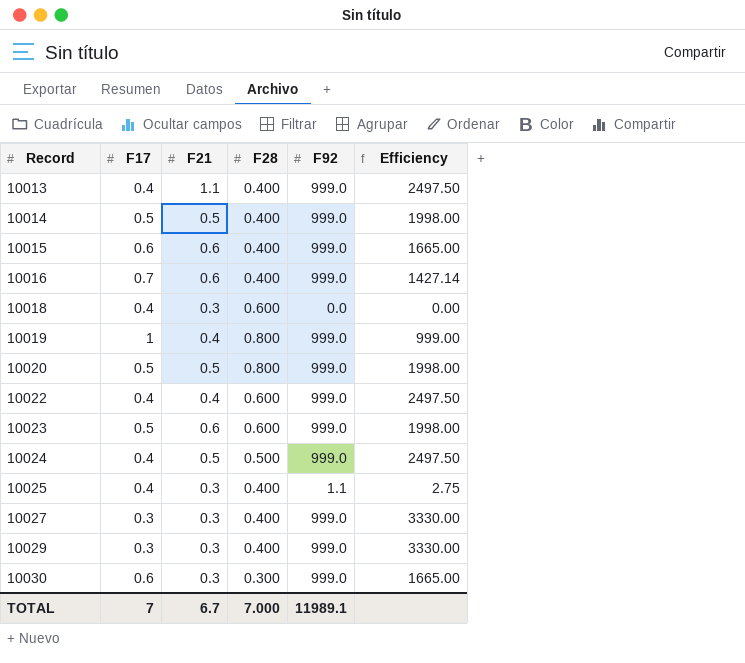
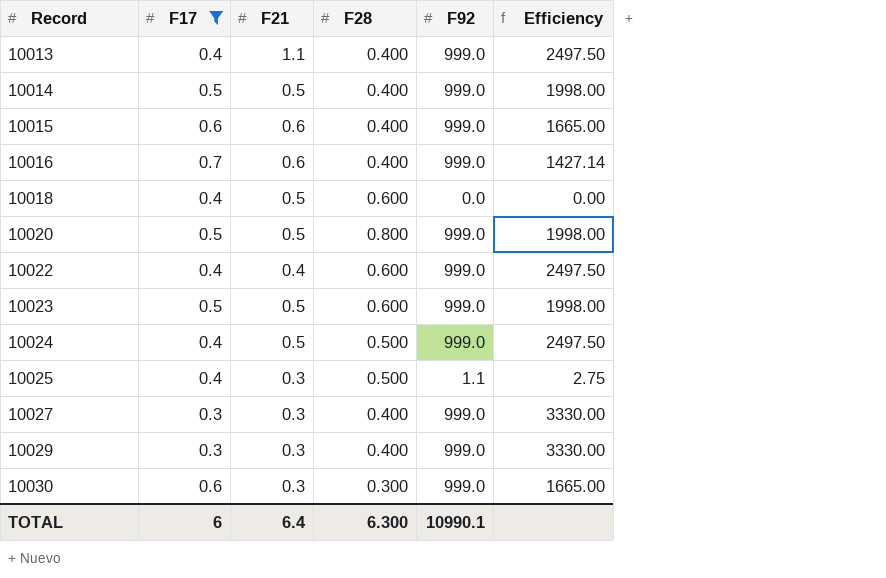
filter: none -> F17 != 1
10018 | F21: 0.3 -> 0.5
10023 | F21: 0.6 -> 0.5
10025 | F28: 0.400 -> 0.500
TOTAL | F17: 7 -> 6
TOTAL | F21: 6.7 -> 6.4
TOTAL | F28: 7.000 -> 6.300
TOTAL | F92: 11989.1 -> 10990.1

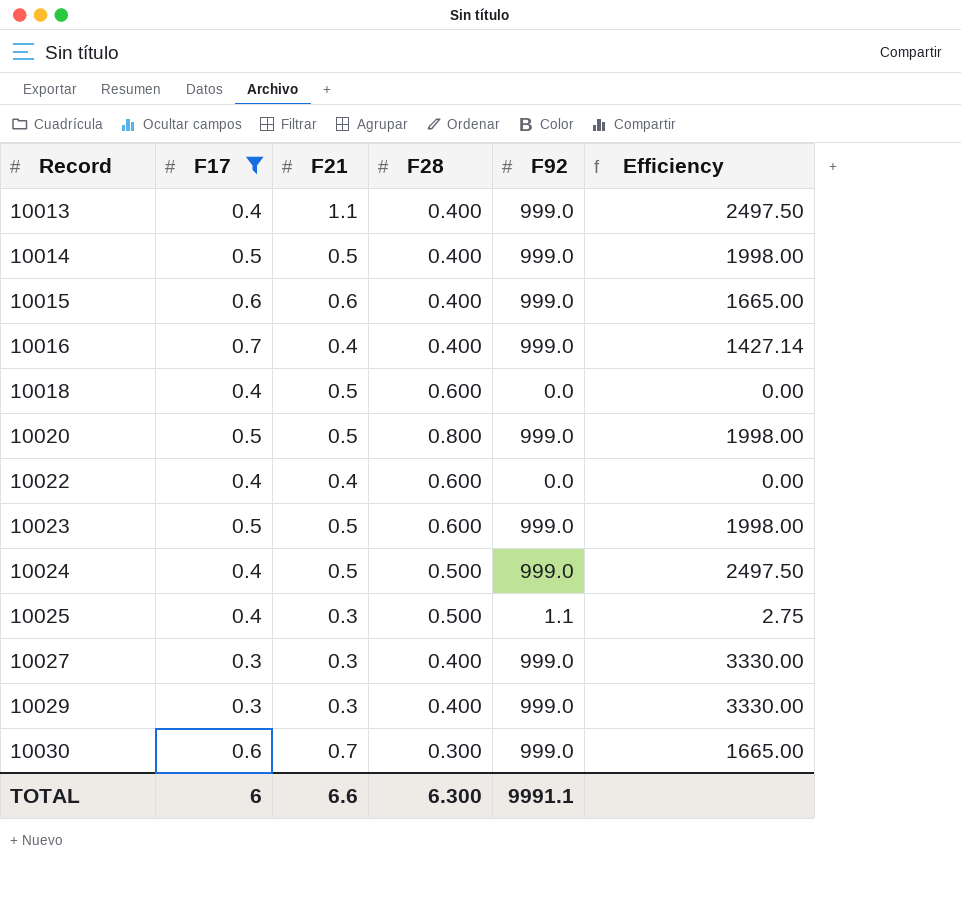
10016 | F21: 0.6 -> 0.4
10022 | F92: 999.0 -> 0.0
10022 | Efficiency: 2497.50 -> 0.00
10030 | F21: 0.3 -> 0.7
TOTAL | F21: 6.4 -> 6.6
TOTAL | F92: 10990.1 -> 9991.1

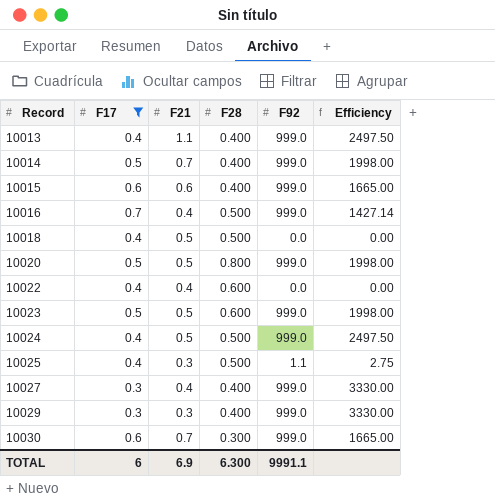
10014 | F21: 0.5 -> 0.7
10016 | F28: 0.400 -> 0.500
10018 | F28: 0.600 -> 0.500
10027 | F21: 0.3 -> 0.4
TOTAL | F21: 6.6 -> 6.9

